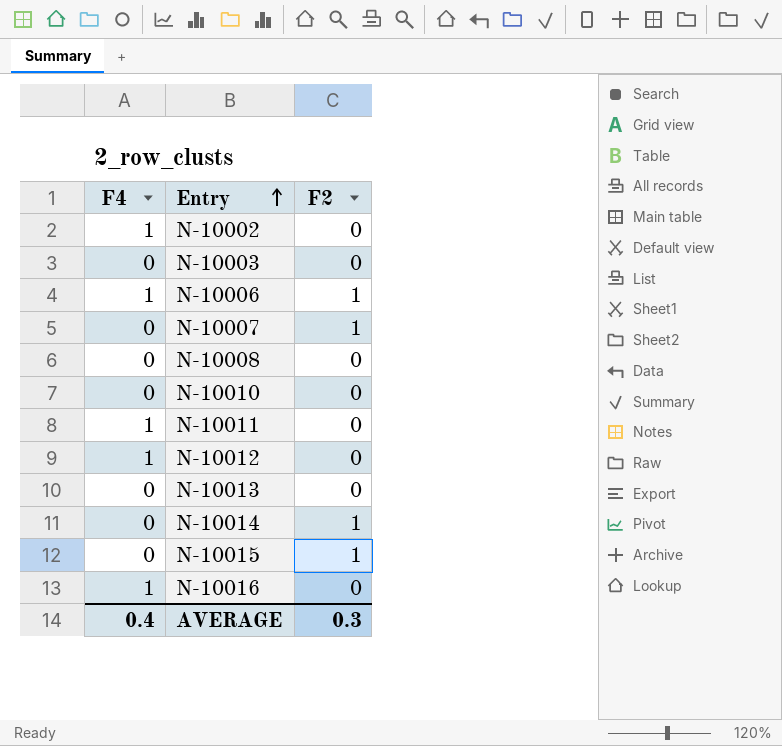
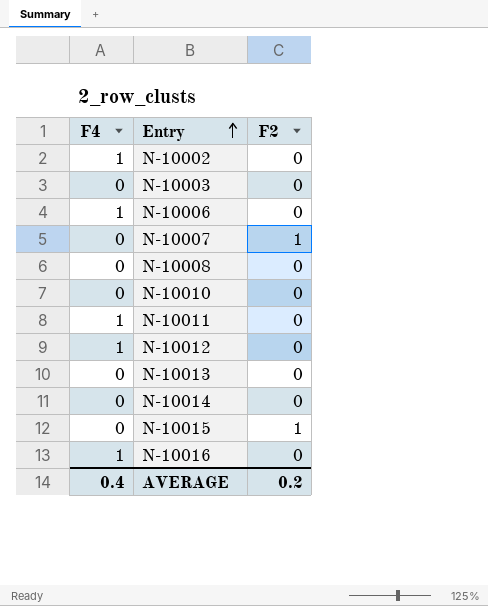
N-10006 | F2: 1 -> 0
N-10014 | F2: 1 -> 0
AVERAGE | F2: 0.3 -> 0.2

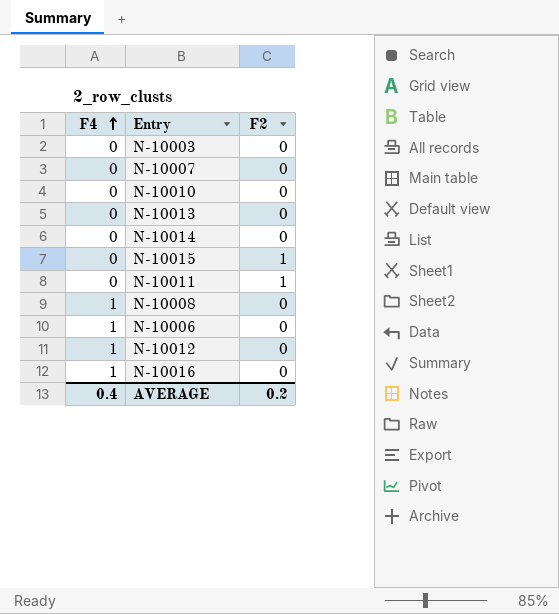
row order: Entry ascending -> F4 ascending
row N-10002: 1 | 0 -> none
N-10007 | F2: 1 -> 0
N-10011 | F4: 1 -> 0
N-10011 | F2: 0 -> 1
N-10008 | F4: 0 -> 1

